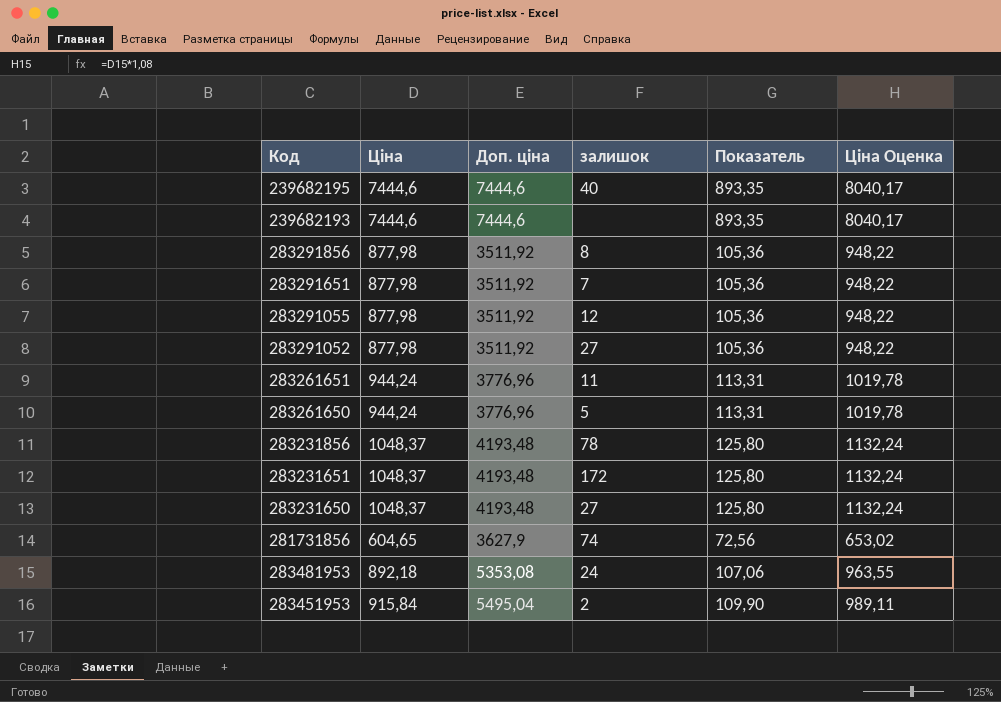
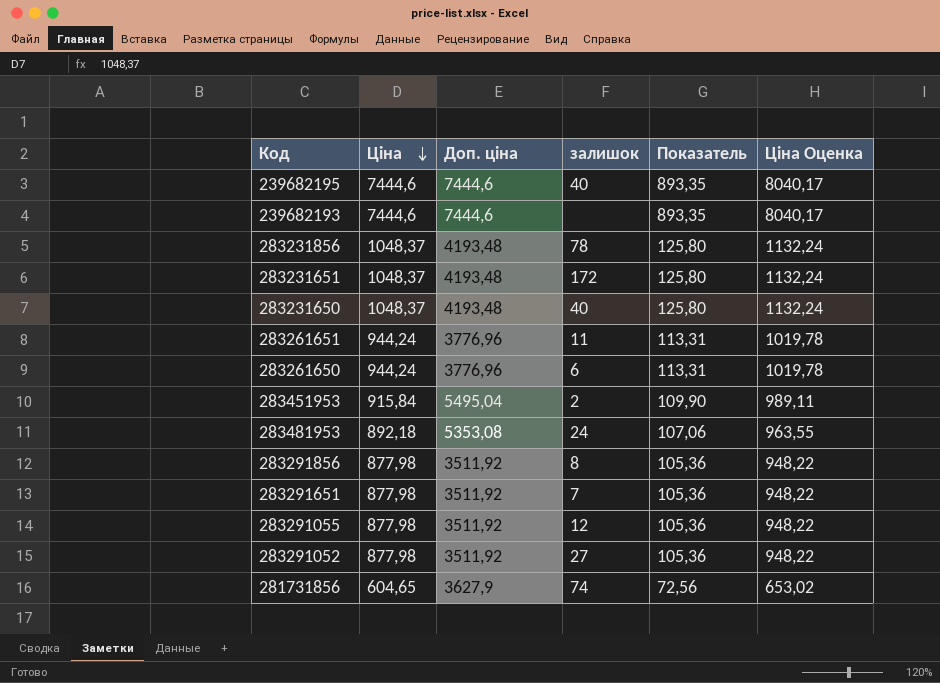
row order: none -> Ціна descending
283231650 | залишок: 27 -> 40
283261650 | залишок: 5 -> 6

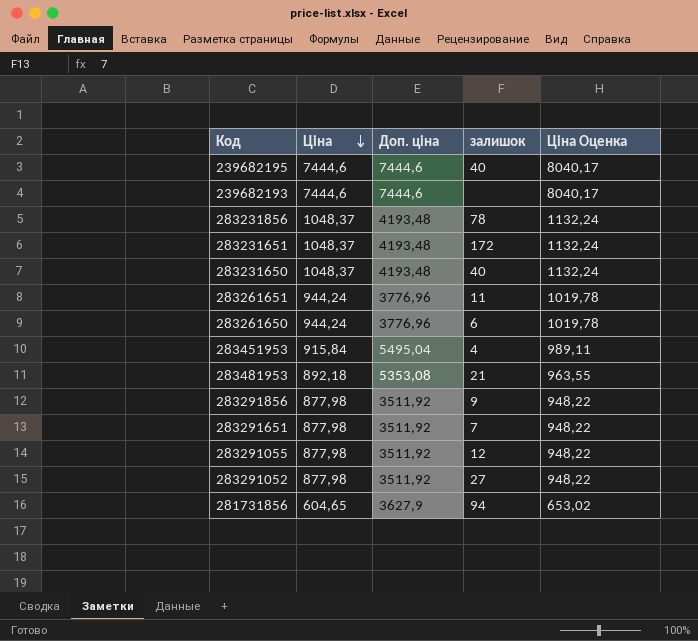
column Показатель | formula: [Ціна] * 0,12 -> none
283451953 | залишок: 2 -> 4
283481953 | залишок: 24 -> 21
283291856 | залишок: 8 -> 9
281731856 | залишок: 74 -> 94

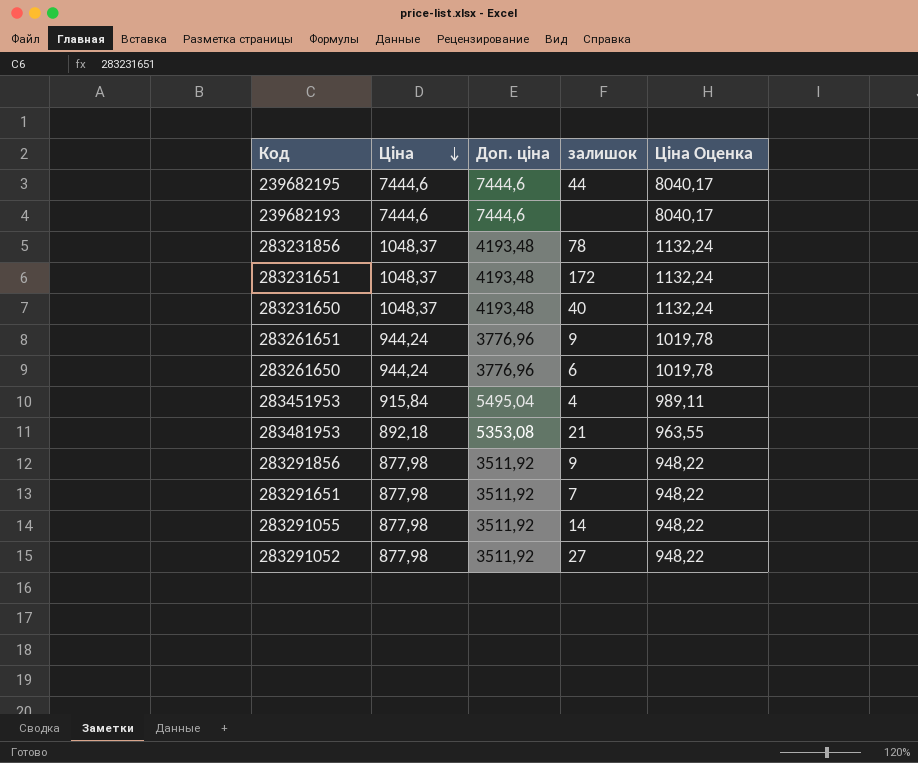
row 281731856: 604,65 | 3627,9 | 94 | 653,02 -> none
239682195 | залишок: 40 -> 44
283261651 | залишок: 11 -> 9
283291055 | залишок: 12 -> 14

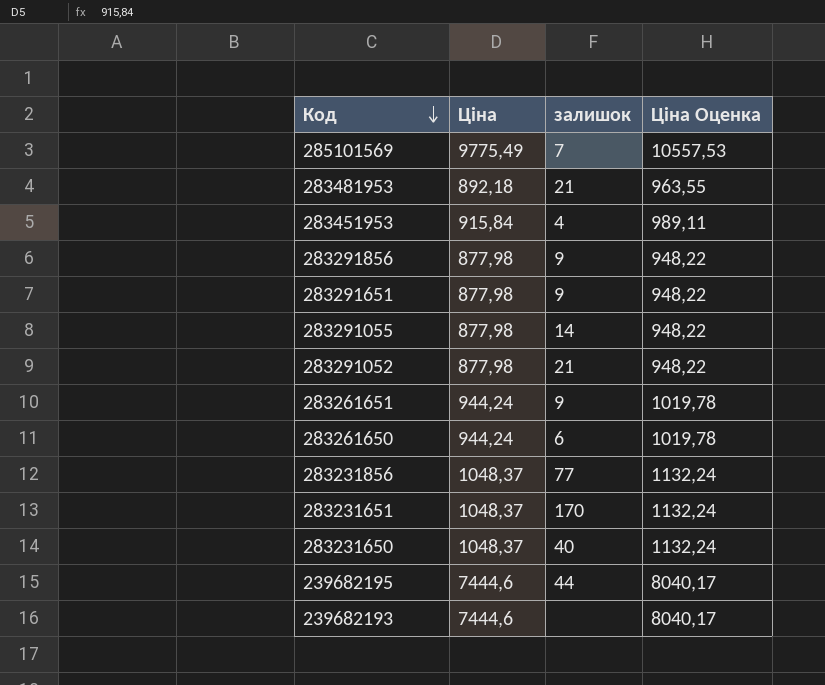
row order: Ціна descending -> Код descending
column Доп. ціна | position: 3 -> none
row 285101569: none -> 9775,49 | 7 | 10557,53
283291651 | залишок: 7 -> 9
283291052 | залишок: 27 -> 21
283231856 | залишок: 78 -> 77
283231651 | залишок: 172 -> 170

